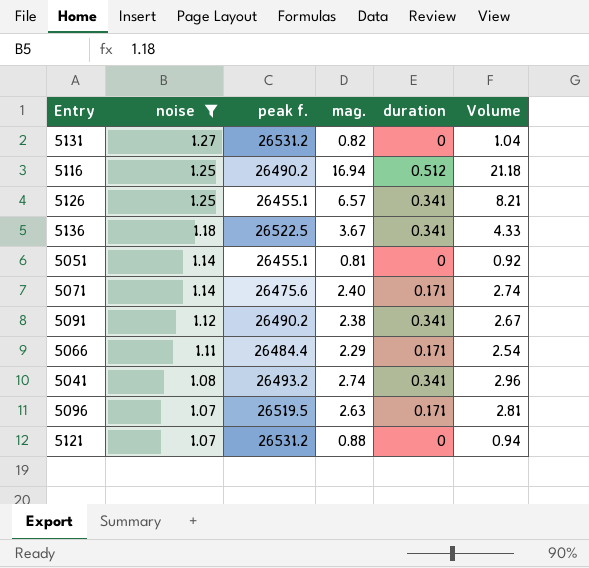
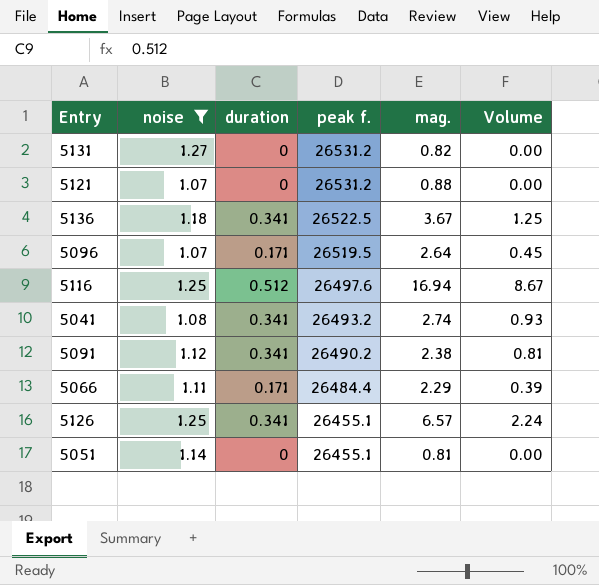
row order: noise descending -> peak f. descending
column duration | position: 5 -> 3
column Volume | formula: [noise] * [mag.] -> [duration] * [mag.]
row 5071: 1.14 | 26475.6 | 2.40 | 0.171 | 2.74 -> none
5096 | mag.: 2.63 -> 2.64
5116 | peak f.: 26490.2 -> 26497.6

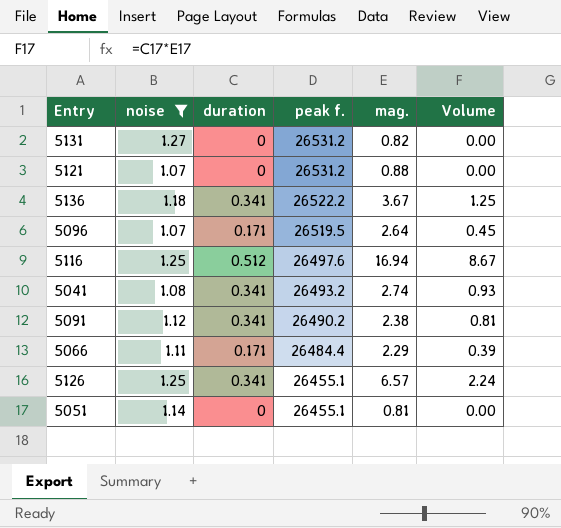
5136 | peak f.: 26522.5 -> 26522.2

